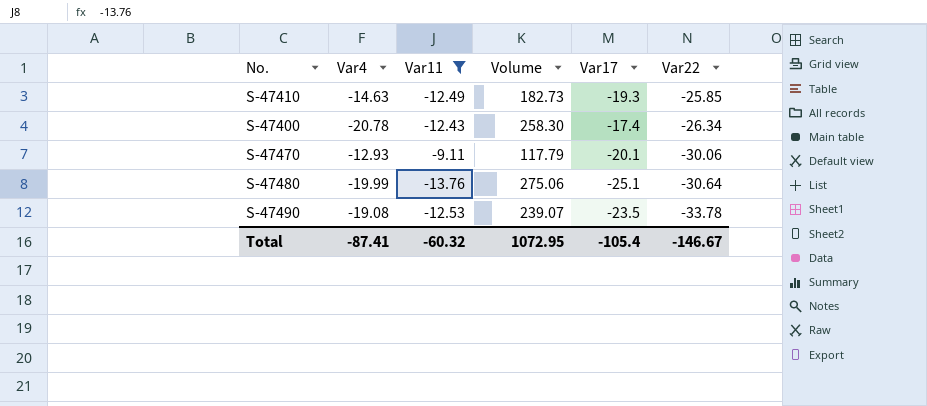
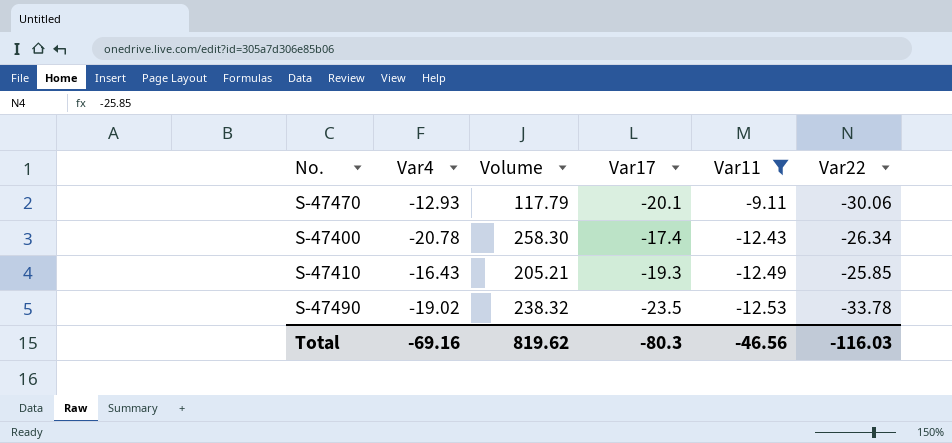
row order: Var22 descending -> Var11 descending
column Var11 | position: 3 -> 5
row S-47480: -19.99 | -13.76 | 275.06 | -25.1 | -30.64 -> none
S-47410 | Var4: -14.63 -> -16.43
S-47410 | Volume: 182.73 -> 205.21
S-47490 | Var4: -19.08 -> -19.02
S-47490 | Volume: 239.07 -> 238.32
Total | Var4: -87.41 -> -69.16
Total | Volume: 1072.95 -> 819.62
Total | Var17: -105.4 -> -80.3
Total | Var11: -60.32 -> -46.56
Total | Var22: -146.67 -> -116.03

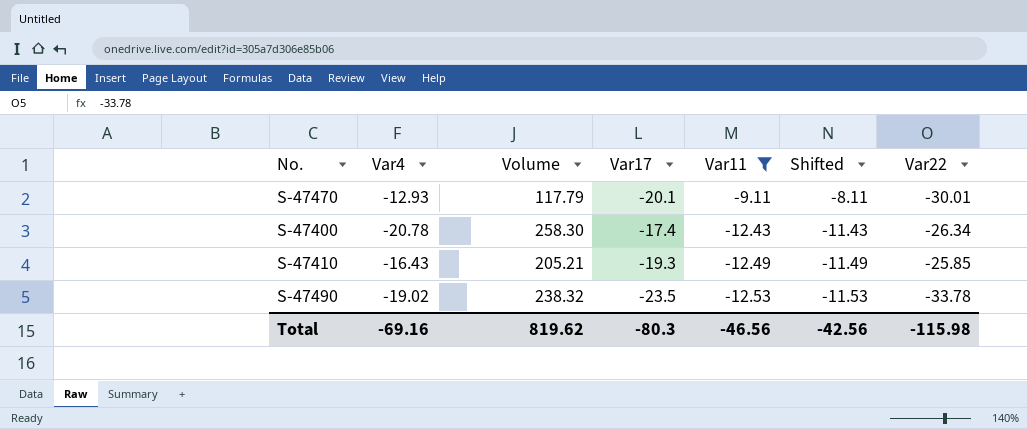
column Shifted | formula: none -> [Var11] + 1
S-47470 | Var22: -30.06 -> -30.01
Total | Var22: -116.03 -> -115.98

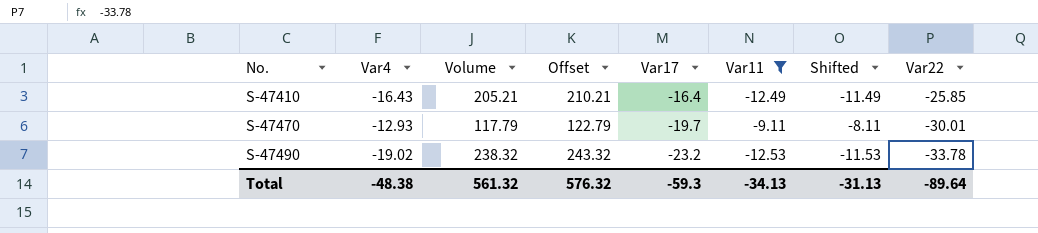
row order: Var11 descending -> No. ascending
column Offset | formula: none -> [Volume] + 5
row S-47400: -20.78 | 258.30 | -17.4 | -12.43 | -11.43 | -26.34 -> none
S-47410 | Var17: -19.3 -> -16.4
S-47470 | Var17: -20.1 -> -19.7
S-47490 | Var17: -23.5 -> -23.2
Total | Var4: -69.16 -> -48.38
Total | Volume: 819.62 -> 561.32
Total | Var17: -80.3 -> -59.3
Total | Var11: -46.56 -> -34.13
Total | Shifted: -42.56 -> -31.13
Total | Var22: -115.98 -> -89.64

